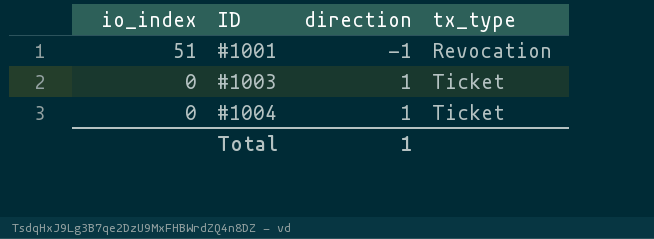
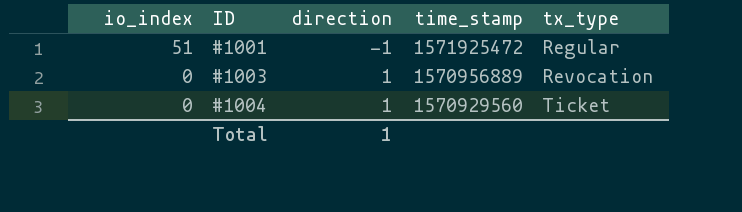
column time_stamp | position: none -> 4
#1001 | tx_type: Revocation -> Regular
#1003 | tx_type: Ticket -> Revocation

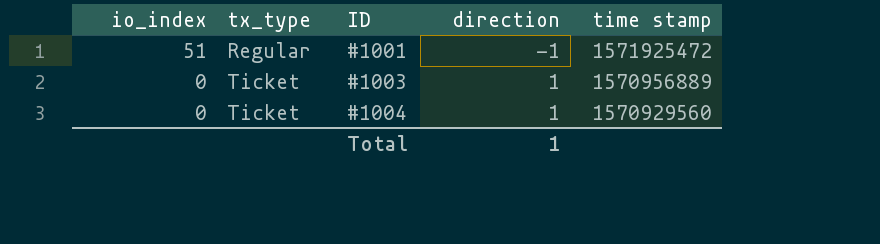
column tx_type | position: 5 -> 2
column name: time_stamp -> time stamp
#1003 | tx_type: Revocation -> Ticket

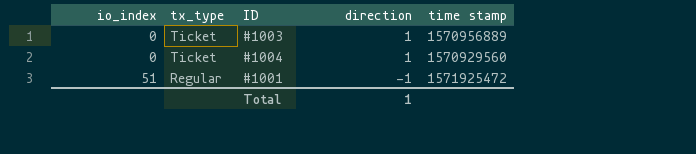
row order: io_index descending -> io_index ascending

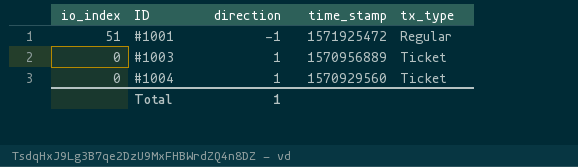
row order: io_index ascending -> io_index descending
column name: time stamp -> time_stamp
column tx_type | position: 2 -> 5

